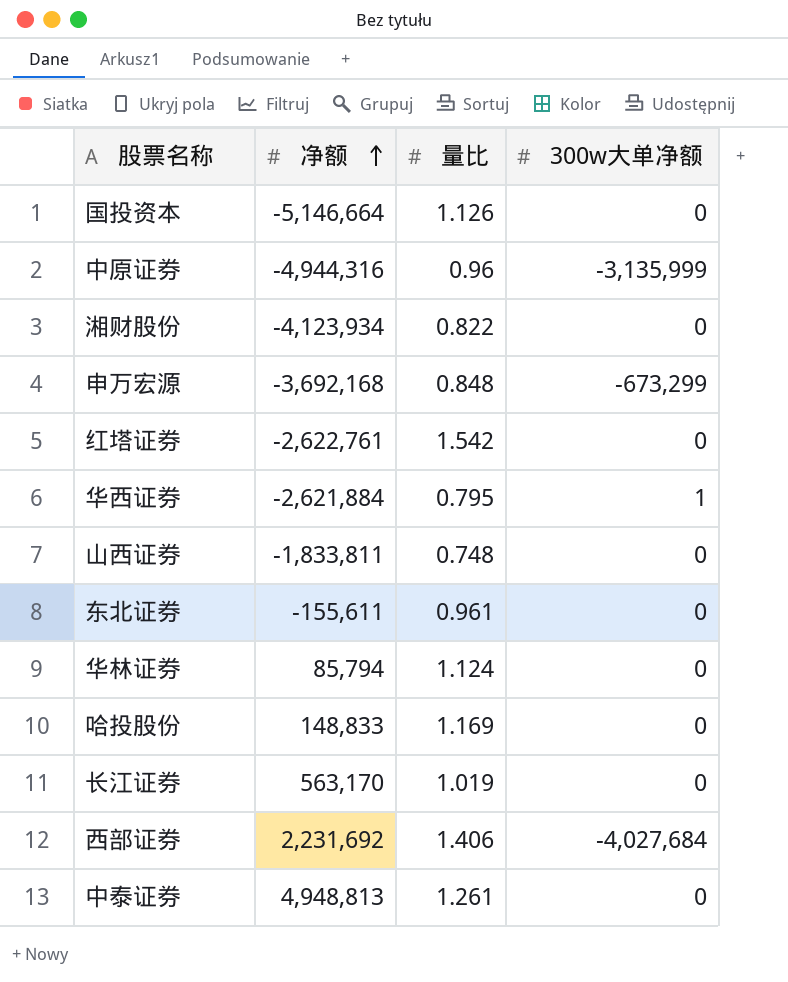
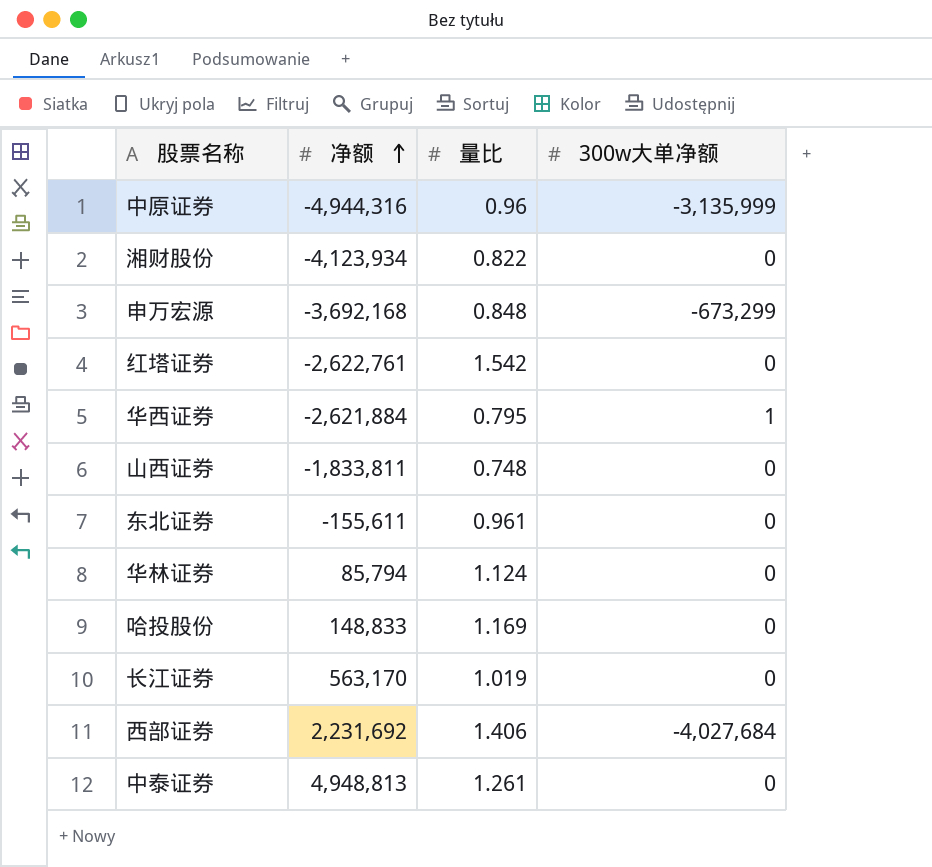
row 国投资本: -5,146,664 | 1.126 | 0 -> none

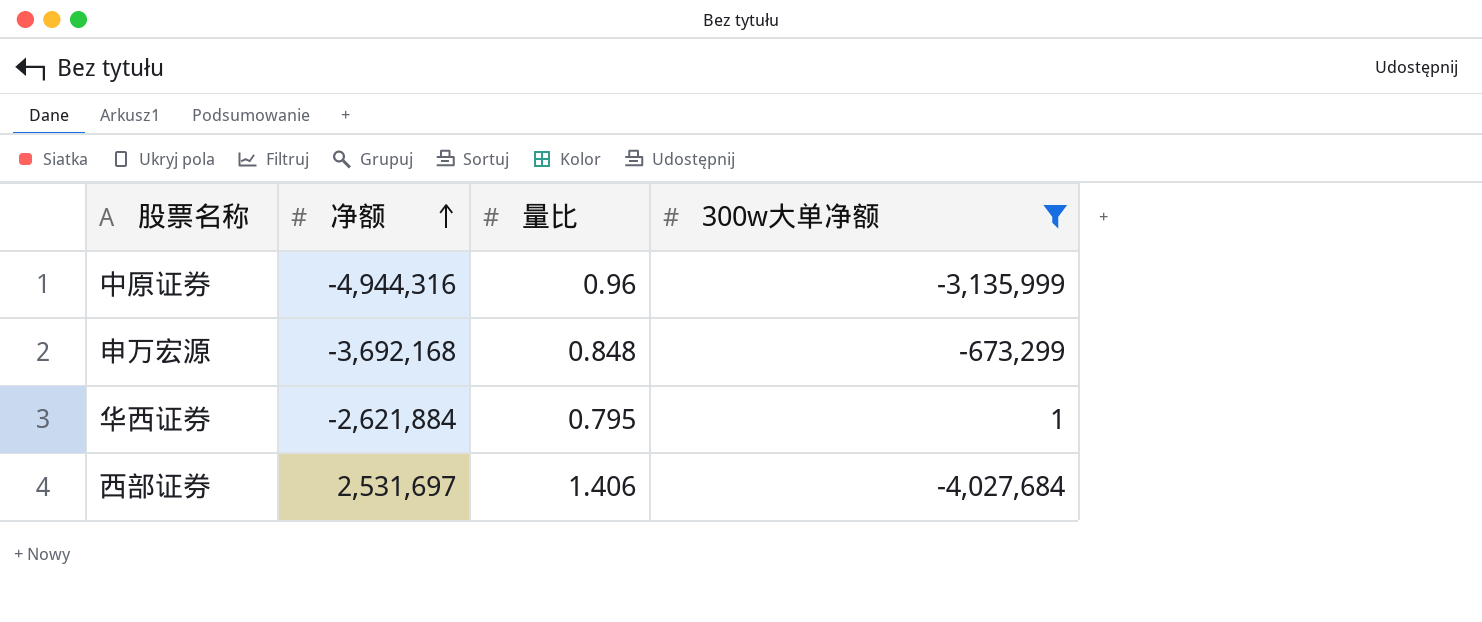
filter: none -> 300w大单净额 != 0
西部证券 | 净额: 2,231,692 -> 2,531,697

